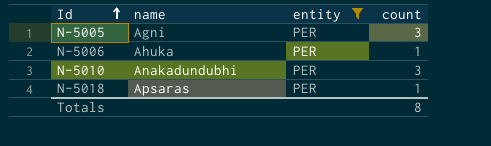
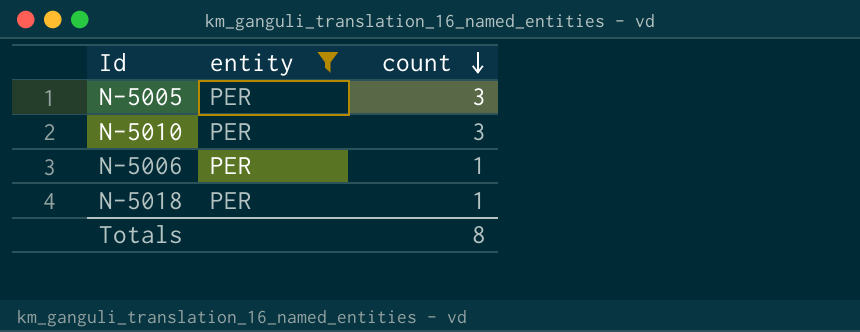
row order: Id ascending -> count descending
column name | position: 2 -> none

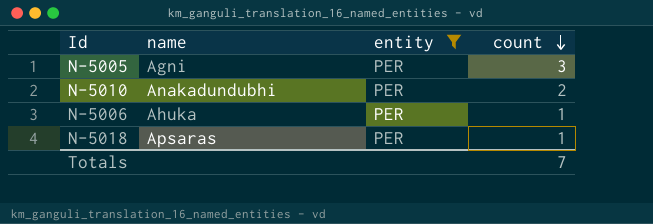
column name | position: none -> 2
N-5010 | count: 3 -> 2
Totals | count: 8 -> 7

